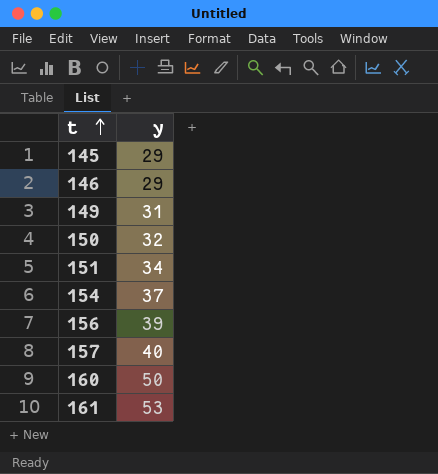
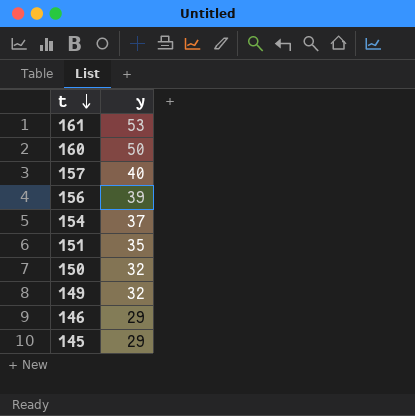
row order: t ascending -> t descending
151 | y: 34 -> 35
149 | y: 31 -> 32

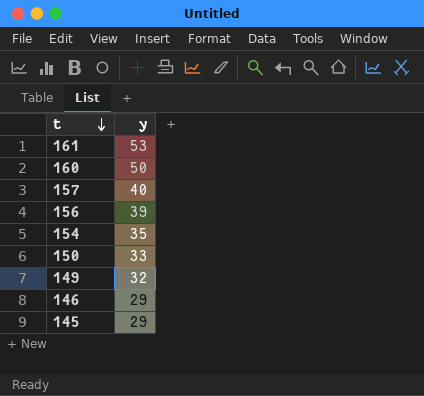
row 151: 35 -> none
154 | y: 37 -> 35
150 | y: 32 -> 33

